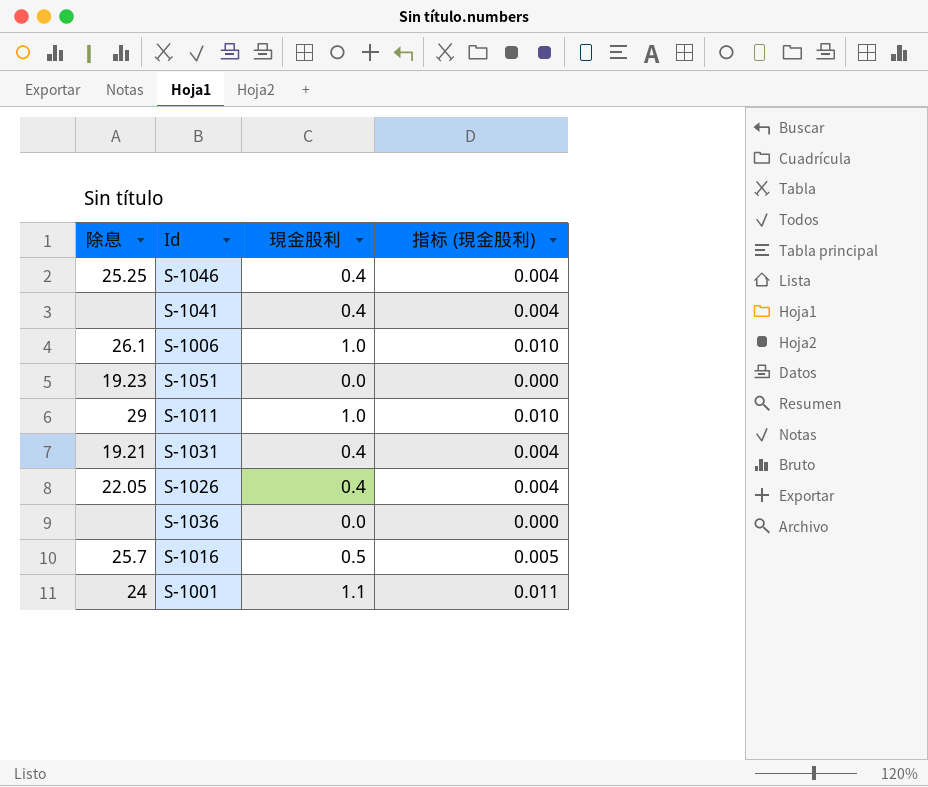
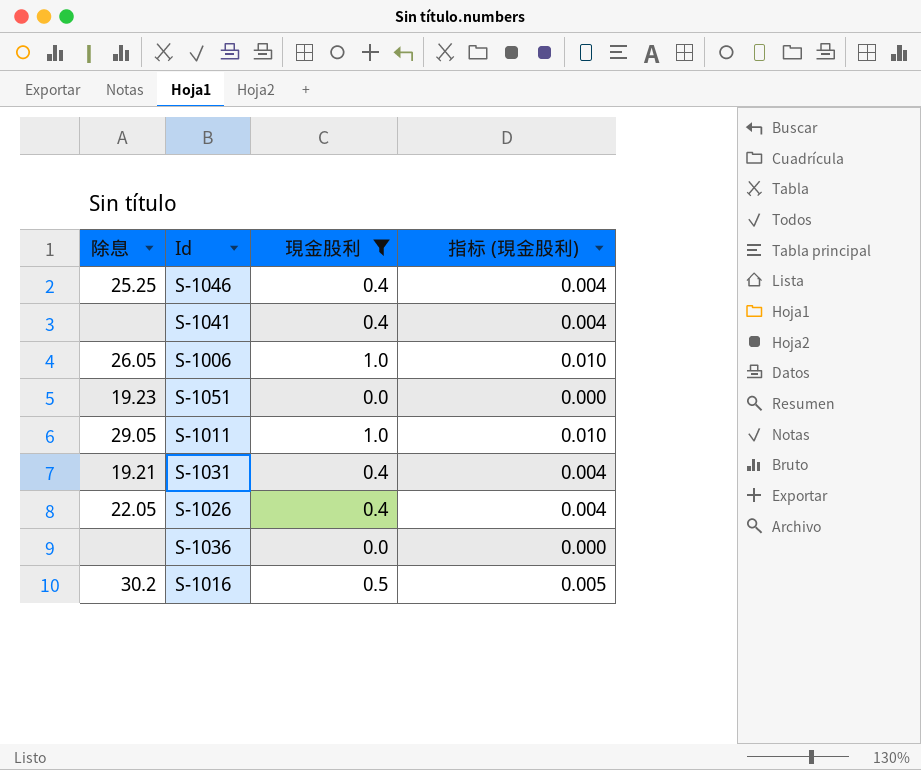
filter: none -> 現金股利 != 1.1
S-1006 | 除息: 26.1 -> 26.05
S-1011 | 除息: 29 -> 29.05
S-1016 | 除息: 25.7 -> 30.2

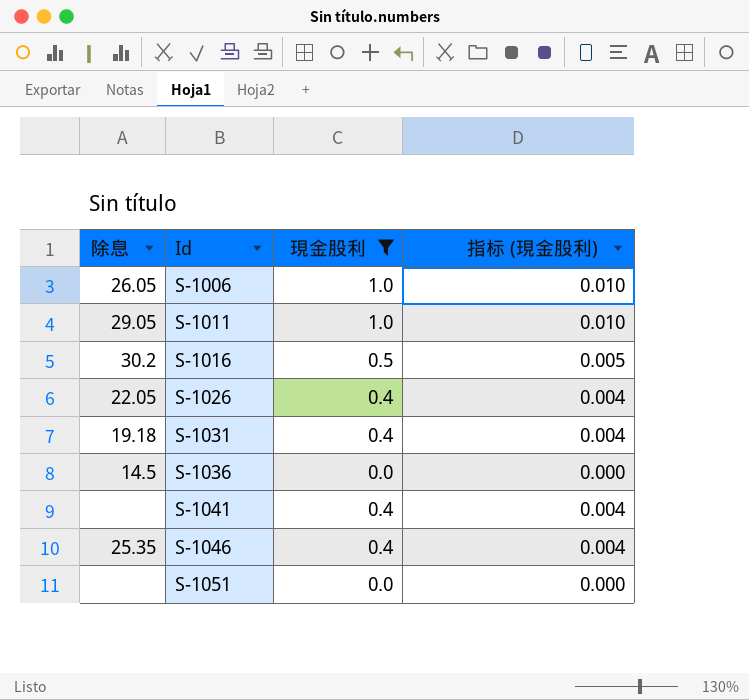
row order: none -> Id ascending
S-1031 | 除息: 19.21 -> 19.18
S-1036 | 除息: none -> 14.5
S-1046 | 除息: 25.25 -> 25.35
S-1051 | 除息: 19.23 -> none

